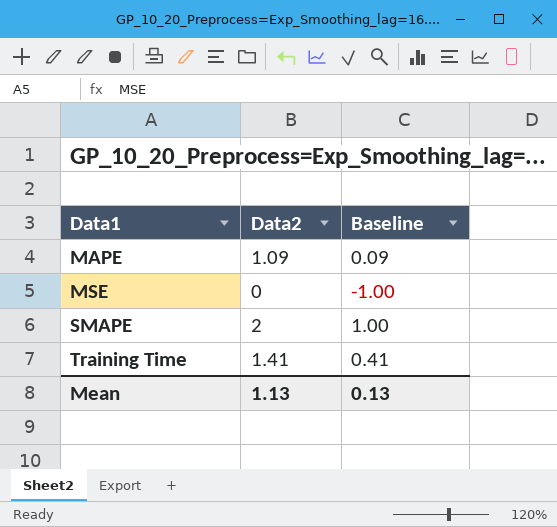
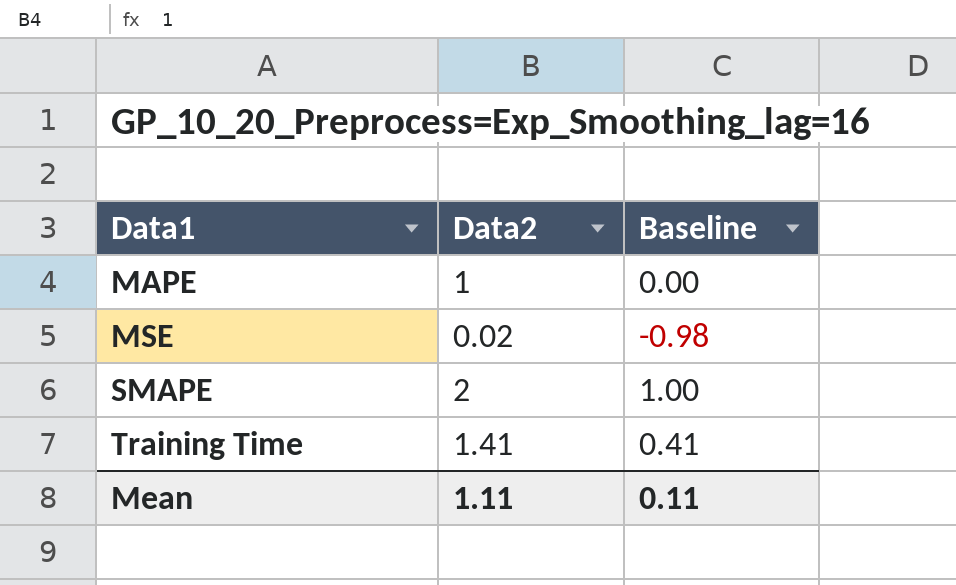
MAPE | Data2: 1.09 -> 1
MAPE | Baseline: 0.09 -> 0.00
MSE | Data2: 0 -> 0.02
MSE | Baseline: -1.00 -> -0.98
Mean | Data2: 1.13 -> 1.11
Mean | Baseline: 0.13 -> 0.11

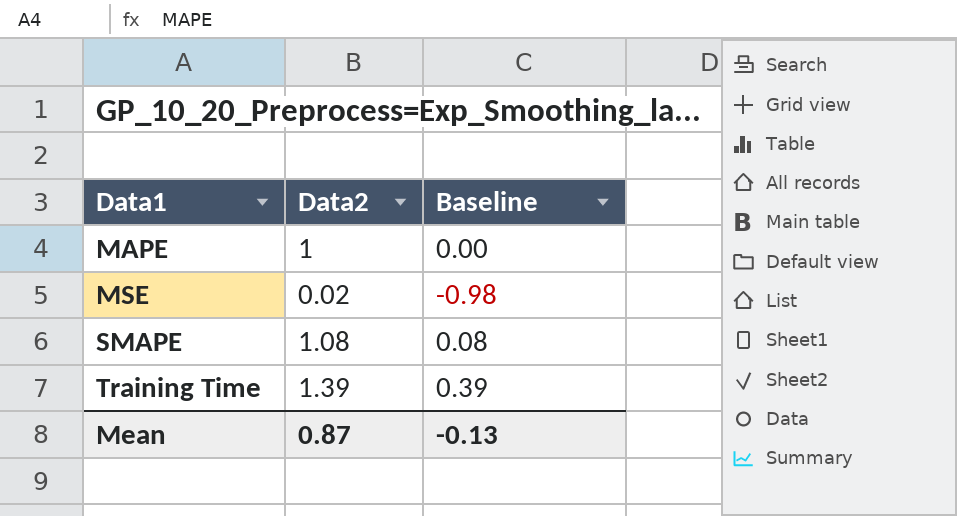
SMAPE | Data2: 2 -> 1.08
SMAPE | Baseline: 1.00 -> 0.08
Training Time | Data2: 1.41 -> 1.39
Training Time | Baseline: 0.41 -> 0.39
Mean | Data2: 1.11 -> 0.87
Mean | Baseline: 0.11 -> -0.13

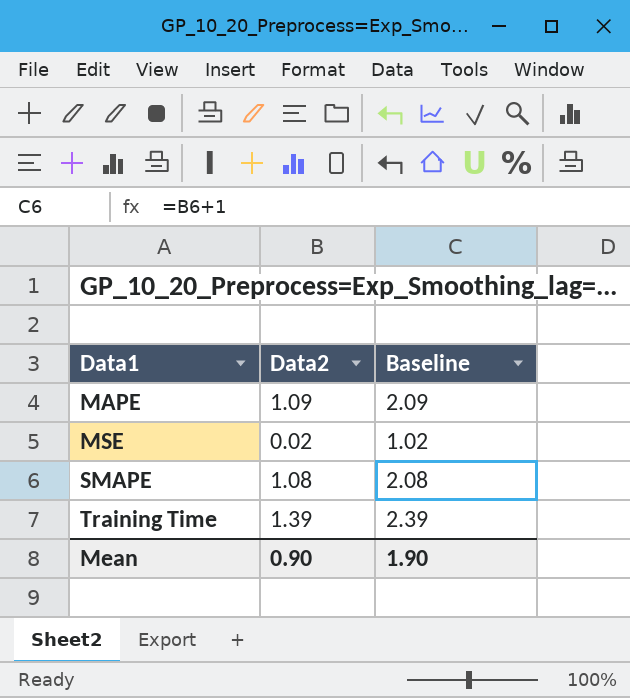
column Baseline | formula: [Data2] - 1 -> [Data2] + 1
MAPE | Data2: 1 -> 1.09
Mean | Data2: 0.87 -> 0.90
Mean | Baseline: -0.13 -> 1.90

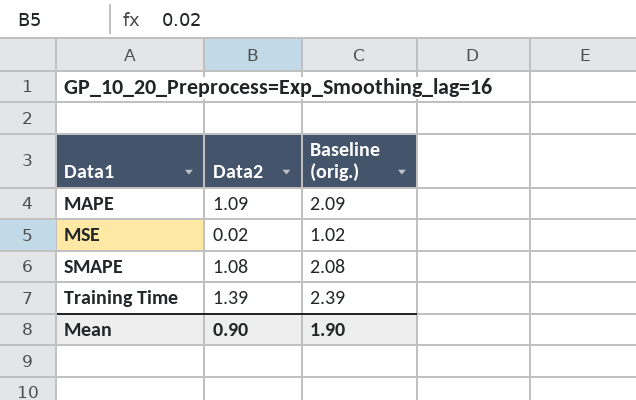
column name: Baseline -> Baseline (orig.)

